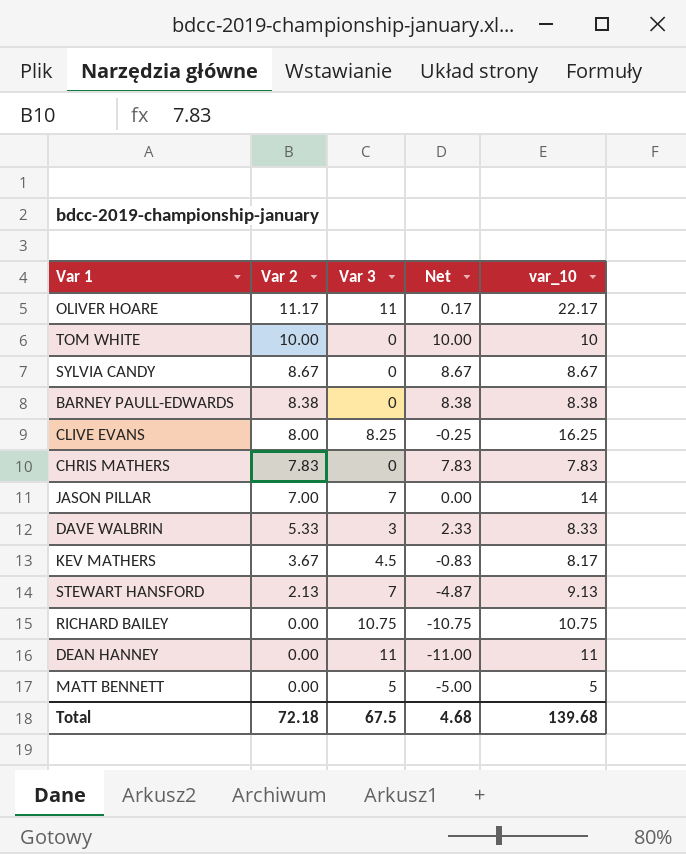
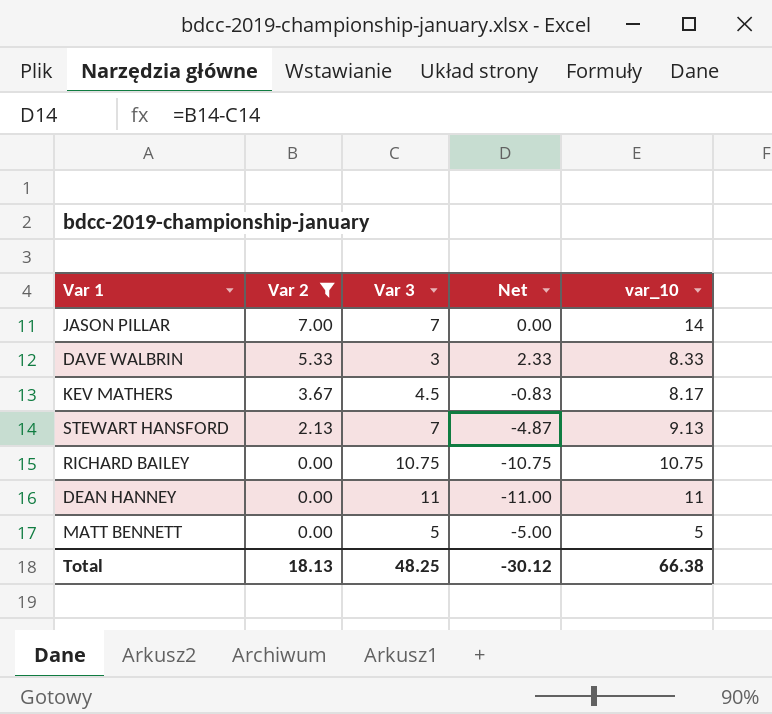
filter: none -> Var 2 <= 7.00
Total | Var 2: 72.18 -> 18.13
Total | Var 3: 67.5 -> 48.25
Total | Net: 4.68 -> -30.12
Total | var_10: 139.68 -> 66.38

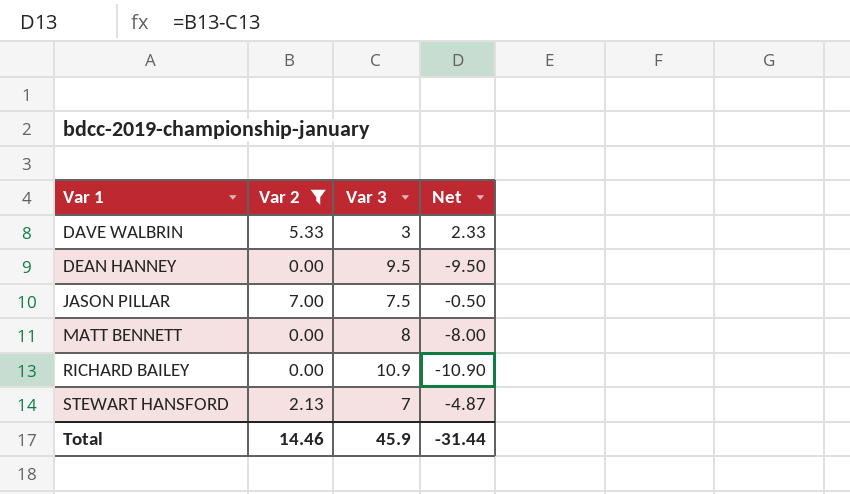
row order: Var 2 descending -> Var 1 ascending
column var_10 | formula: [Var 2] + [Var 3] -> none
row KEV MATHERS: 3.67 | 4.5 | -0.83 | 8.17 -> none
DEAN HANNEY | Var 3: 11 -> 9.5
DEAN HANNEY | Net: -11.00 -> -9.50
JASON PILLAR | Var 3: 7 -> 7.5
JASON PILLAR | Net: 0.00 -> -0.50
MATT BENNETT | Var 3: 5 -> 8
MATT BENNETT | Net: -5.00 -> -8.00
RICHARD BAILEY | Var 3: 10.75 -> 10.9
RICHARD BAILEY | Net: -10.75 -> -10.90
Total | Var 2: 18.13 -> 14.46
Total | Var 3: 48.25 -> 45.9
Total | Net: -30.12 -> -31.44

